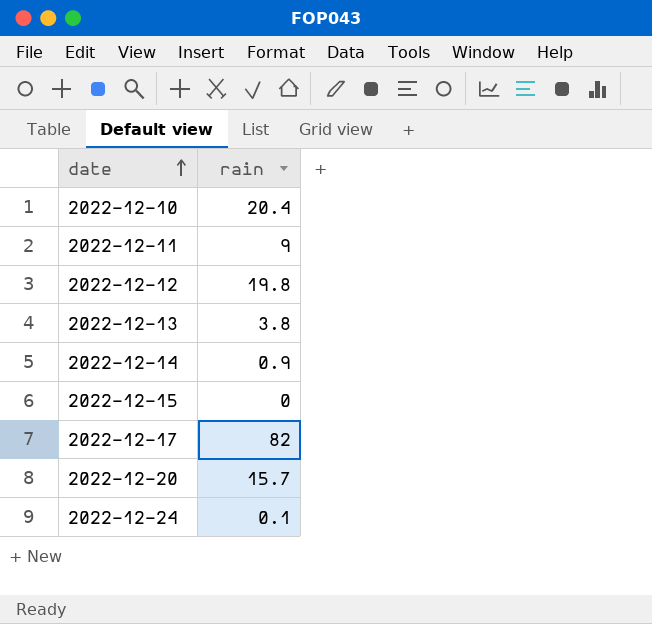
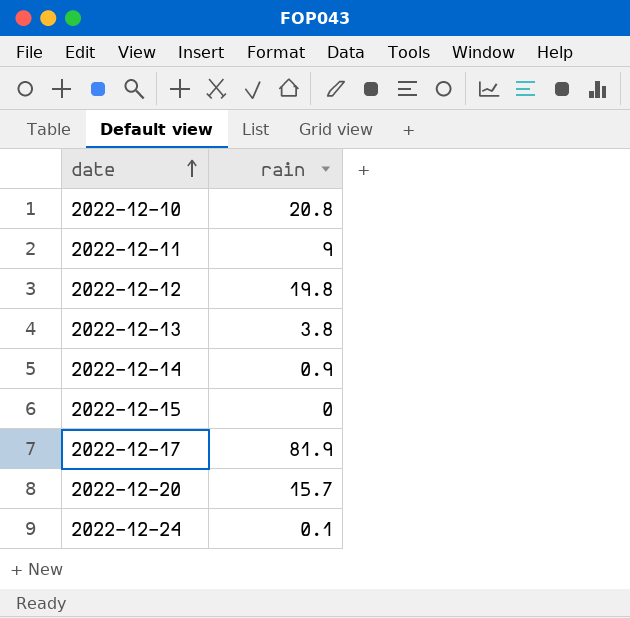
2022-12-10 | rain: 20.4 -> 20.8
2022-12-17 | rain: 82 -> 81.9

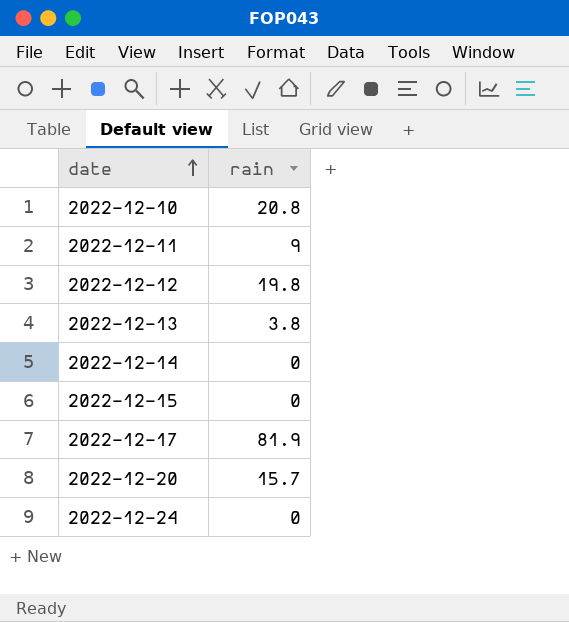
2022-12-14 | rain: 0.9 -> 0
2022-12-24 | rain: 0.1 -> 0

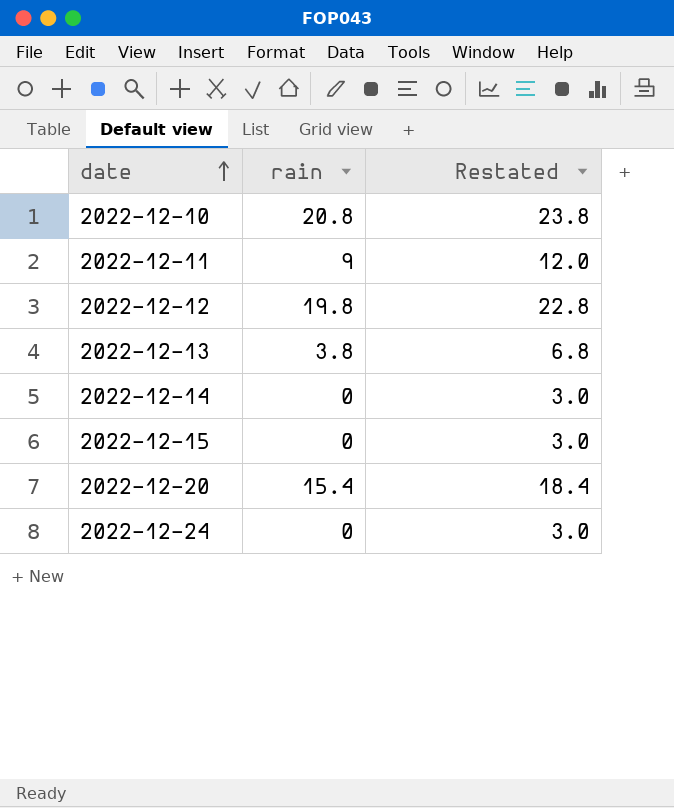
column Restated | formula: none -> [rain] + 3
row 2022-12-17: 81.9 -> none
2022-12-20 | rain: 15.7 -> 15.4

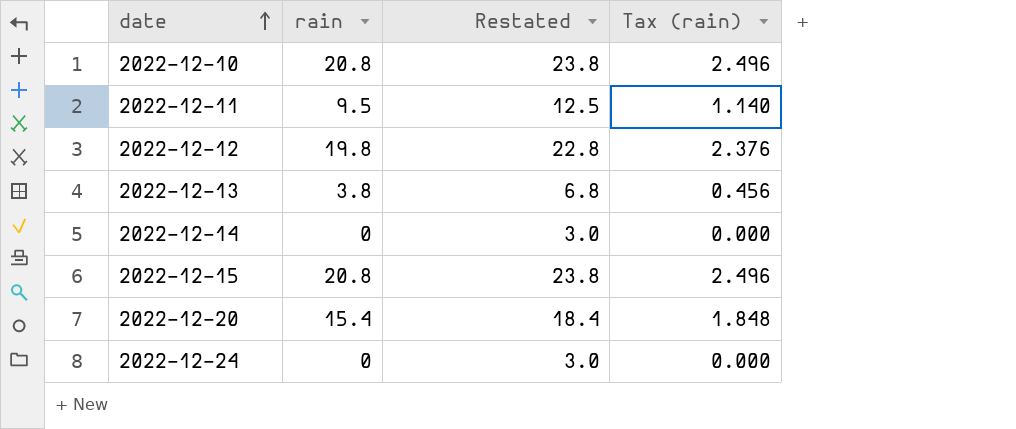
column Tax (rain) | formula: none -> [rain] * 0.12
2022-12-11 | rain: 9 -> 9.5
2022-12-11 | Restated: 12.0 -> 12.5
2022-12-15 | rain: 0 -> 20.8
2022-12-15 | Restated: 3.0 -> 23.8

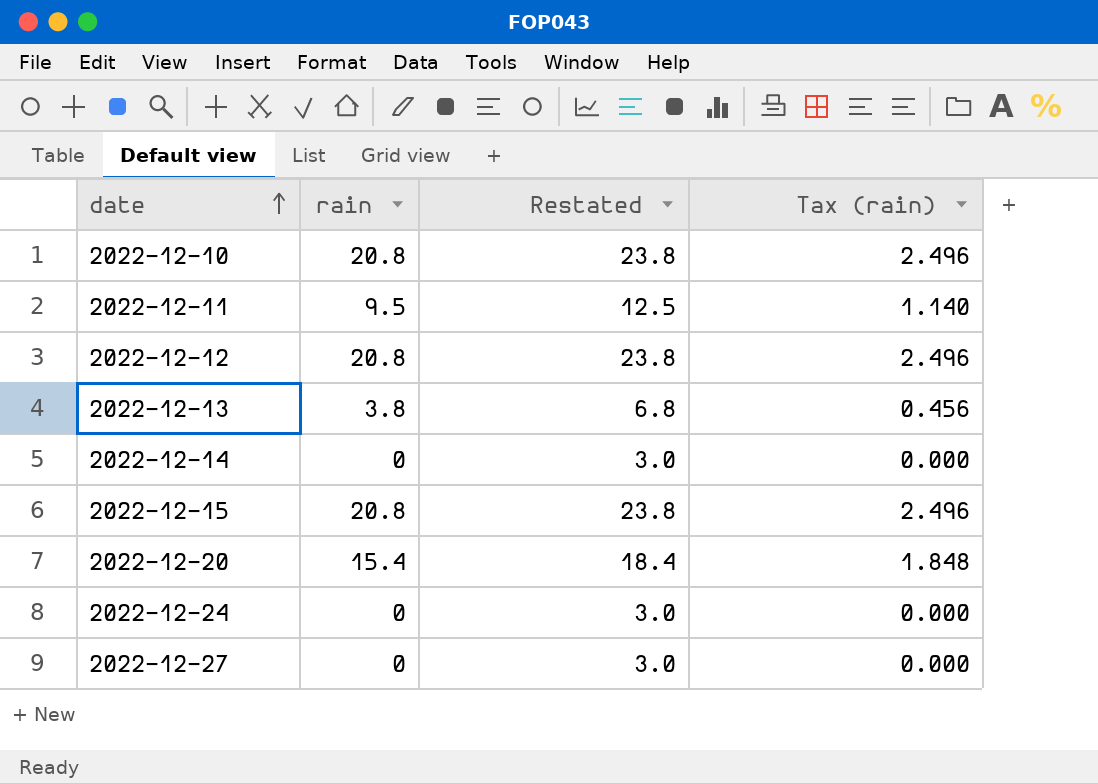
2022-12-12 | rain: 19.8 -> 20.8
2022-12-12 | Restated: 22.8 -> 23.8
2022-12-12 | Tax (rain): 2.376 -> 2.496
row 2022-12-27: none -> 0 | 3.0 | 0.000

